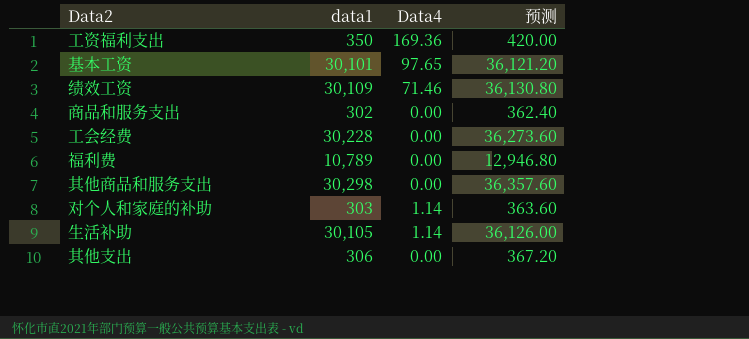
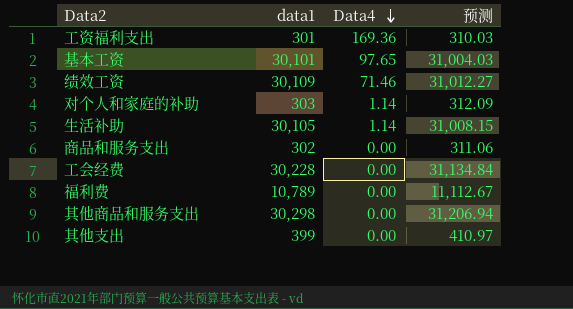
row order: none -> Data4 descending
column 预测 | formula: [data1] * 1.2 -> [data1] * 1.03
工资福利支出 | data1: 350 -> 301
其他支出 | data1: 306 -> 399

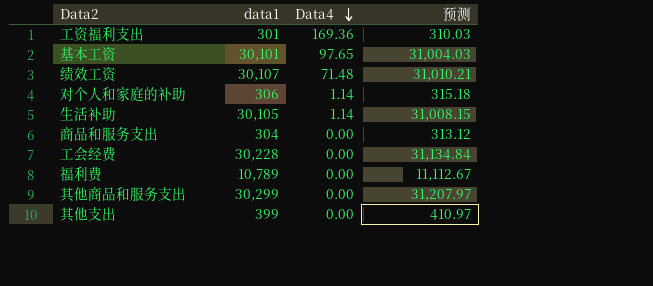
绩效工资 | data1: 30,109 -> 30,107
绩效工资 | Data4: 71.46 -> 71.48
绩效工资 | 预测: 31,012.27 -> 31,010.21
对个人和家庭的补助 | data1: 303 -> 306
对个人和家庭的补助 | 预测: 312.09 -> 315.18
商品和服务支出 | data1: 302 -> 304
商品和服务支出 | 预测: 311.06 -> 313.12
其他商品和服务支出 | data1: 30,298 -> 30,299
其他商品和服务支出 | 预测: 31,206.94 -> 31,207.97

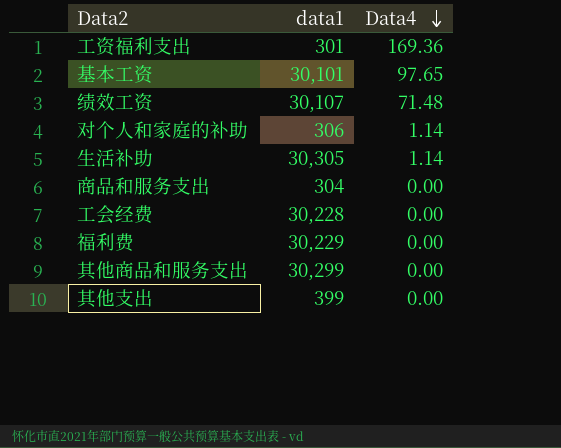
column 预测 | formula: [data1] * 1.03 -> none
生活补助 | data1: 30,105 -> 30,305
福利费 | data1: 10,789 -> 30,229

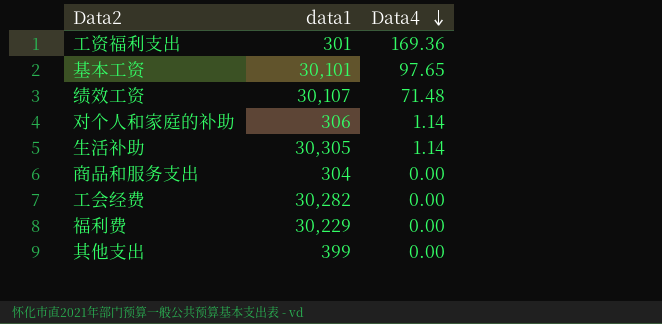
row 其他商品和服务支出: 30,299 | 0.00 -> none
工会经费 | data1: 30,228 -> 30,282

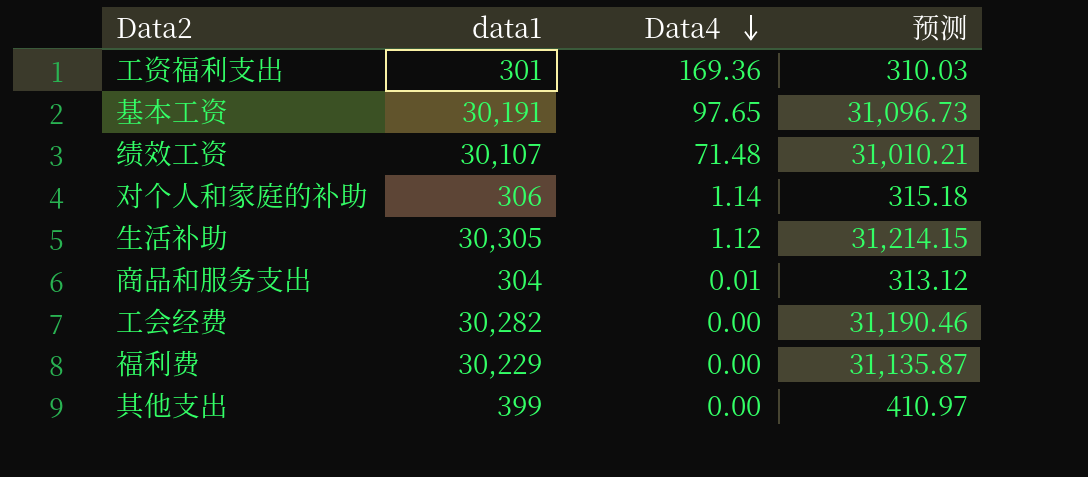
column 预测 | formula: none -> [data1] * 1.03
基本工资 | data1: 30,101 -> 30,191
生活补助 | Data4: 1.14 -> 1.12
商品和服务支出 | Data4: 0.00 -> 0.01

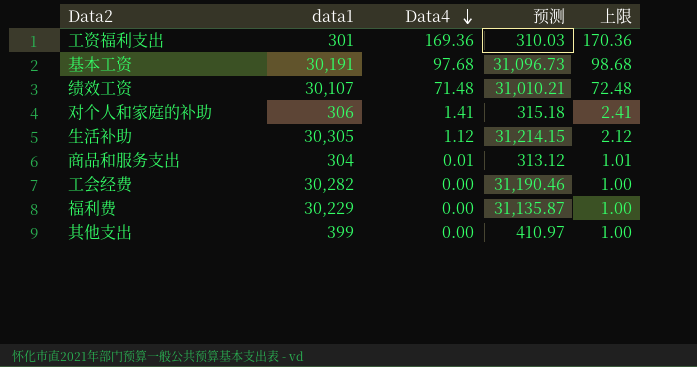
column 上限 | formula: none -> [Data4] + 1
基本工资 | Data4: 97.65 -> 97.68
对个人和家庭的补助 | Data4: 1.14 -> 1.41

